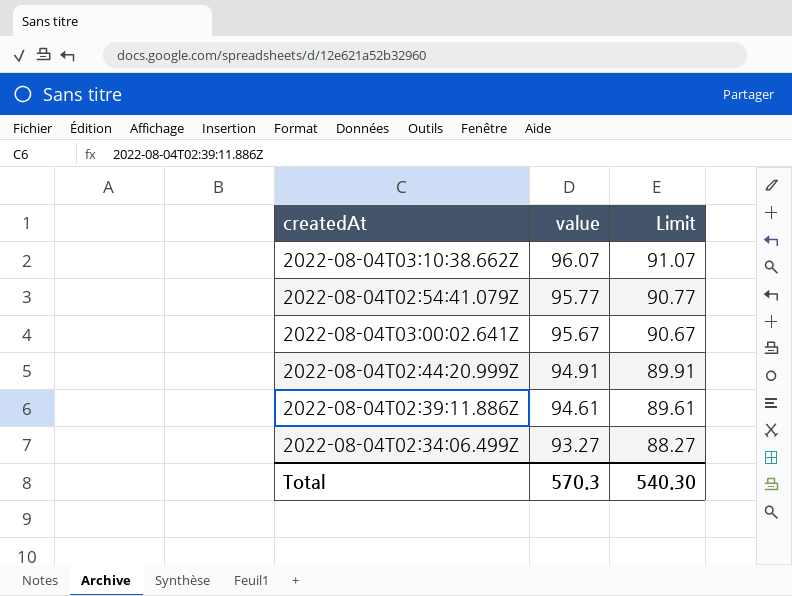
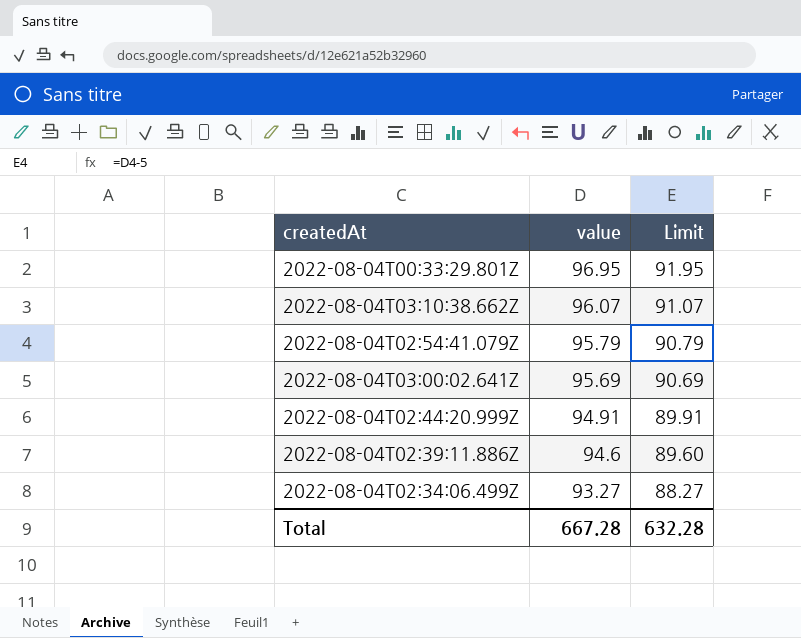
row 2022-08-04T00:33:29.801Z: none -> 96.95 | 91.95
2022-08-04T02:54:41.079Z | value: 95.77 -> 95.79
2022-08-04T02:54:41.079Z | Limit: 90.77 -> 90.79
2022-08-04T03:00:02.641Z | value: 95.67 -> 95.69
2022-08-04T03:00:02.641Z | Limit: 90.67 -> 90.69
2022-08-04T02:39:11.886Z | value: 94.61 -> 94.6
2022-08-04T02:39:11.886Z | Limit: 89.61 -> 89.60
Total | value: 570.3 -> 667.28
Total | Limit: 540.30 -> 632.28

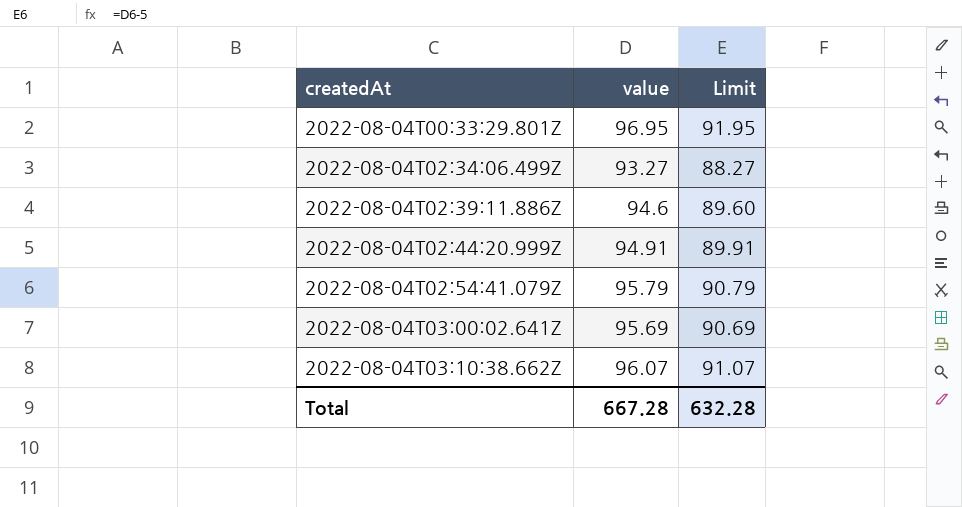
row order: value descending -> createdAt ascending

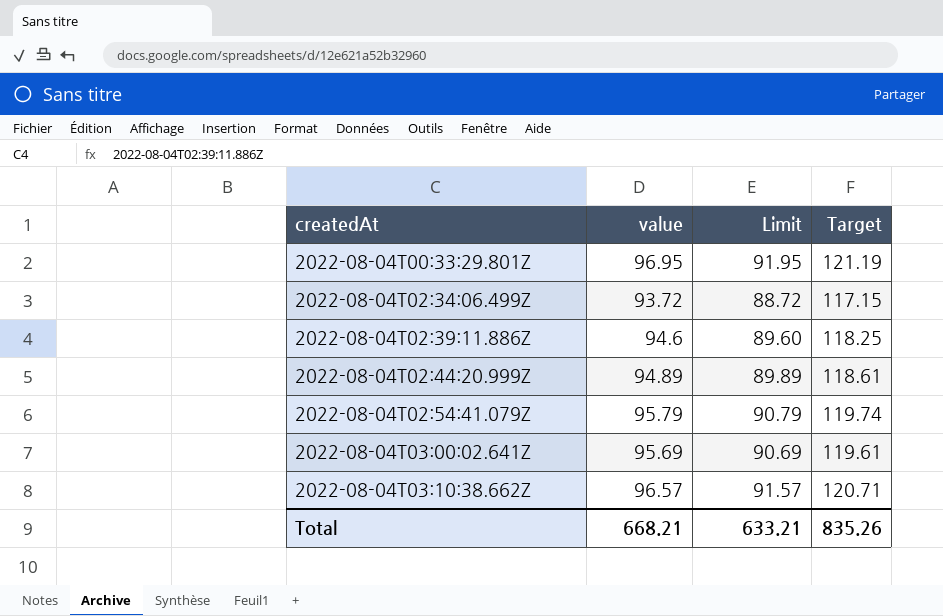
column Target | formula: none -> [value] * 1.25
2022-08-04T02:34:06.499Z | value: 93.27 -> 93.72
2022-08-04T02:34:06.499Z | Limit: 88.27 -> 88.72
2022-08-04T02:44:20.999Z | value: 94.91 -> 94.89
2022-08-04T02:44:20.999Z | Limit: 89.91 -> 89.89
2022-08-04T03:10:38.662Z | value: 96.07 -> 96.57
2022-08-04T03:10:38.662Z | Limit: 91.07 -> 91.57
Total | value: 667.28 -> 668.21
Total | Limit: 632.28 -> 633.21

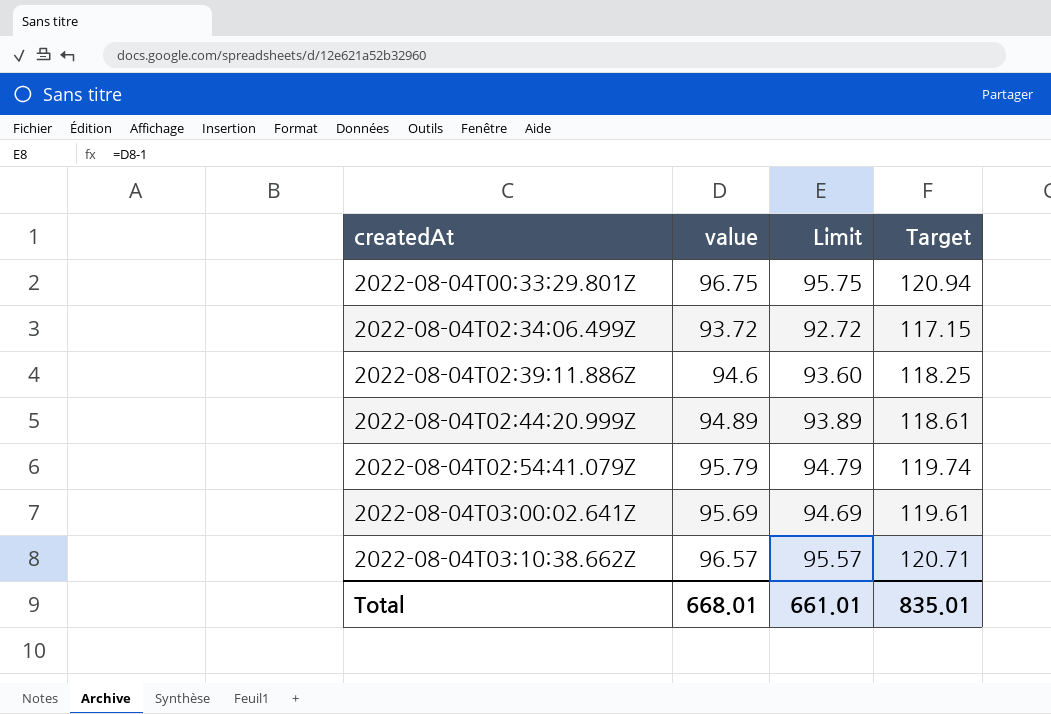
column Limit | formula: [value] - 5 -> [value] - 1
2022-08-04T00:33:29.801Z | value: 96.95 -> 96.75
2022-08-04T00:33:29.801Z | Target: 121.19 -> 120.94
Total | value: 668.21 -> 668.01
Total | Limit: 633.21 -> 661.01
Total | Target: 835.26 -> 835.01

